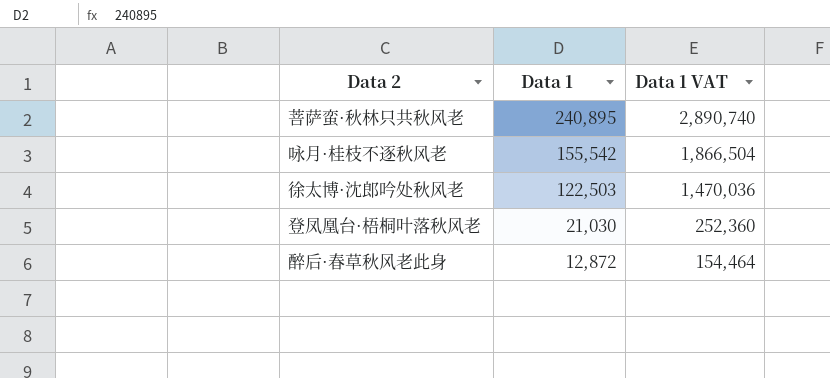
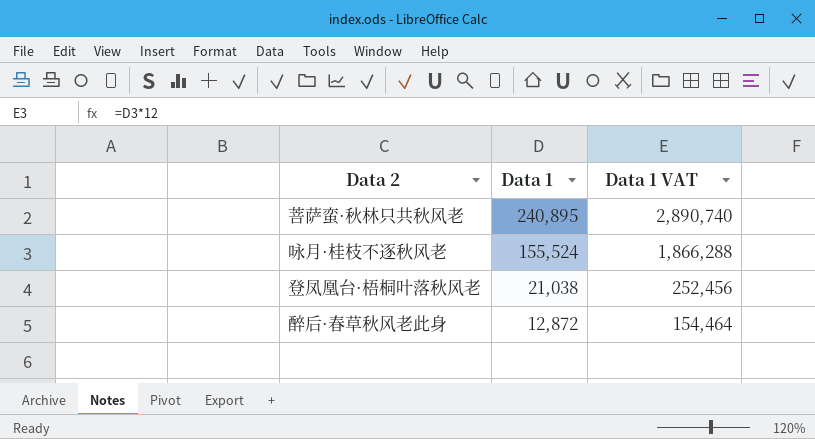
row 徐太博·沈郎吟处秋风老: 122,503 | 1,470,036 -> none
咏月·桂枝不逐秋风老 | Data 1: 155,542 -> 155,524
咏月·桂枝不逐秋风老 | Data 1 VAT: 1,866,504 -> 1,866,288
登凤凰台·梧桐叶落秋风老 | Data 1: 21,030 -> 21,038
登凤凰台·梧桐叶落秋风老 | Data 1 VAT: 252,360 -> 252,456

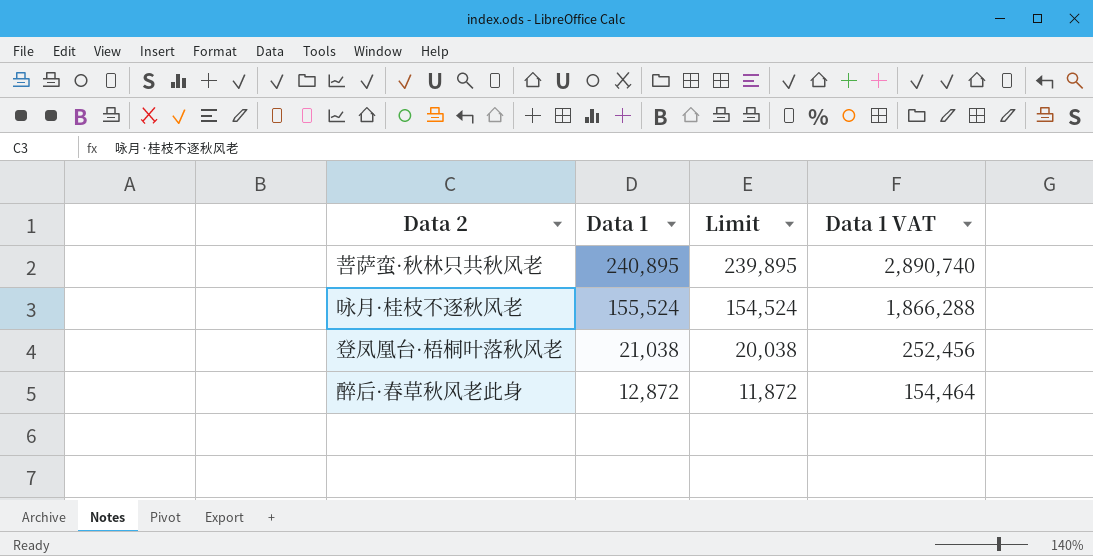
column Limit | formula: none -> [Data 1] - 1000

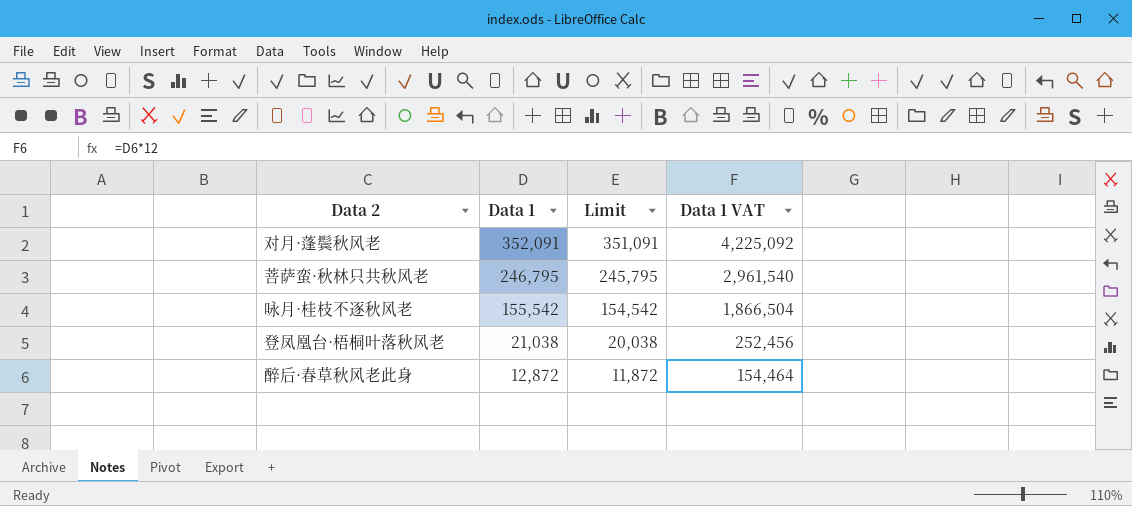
row 对月·蓬鬓秋风老: none -> 352,091 | 351,091 | 4,225,092
菩萨蛮·秋林只共秋风老 | Data 1: 240,895 -> 246,795
菩萨蛮·秋林只共秋风老 | Limit: 239,895 -> 245,795
菩萨蛮·秋林只共秋风老 | Data 1 VAT: 2,890,740 -> 2,961,540
咏月·桂枝不逐秋风老 | Data 1: 155,524 -> 155,542
咏月·桂枝不逐秋风老 | Limit: 154,524 -> 154,542
咏月·桂枝不逐秋风老 | Data 1 VAT: 1,866,288 -> 1,866,504

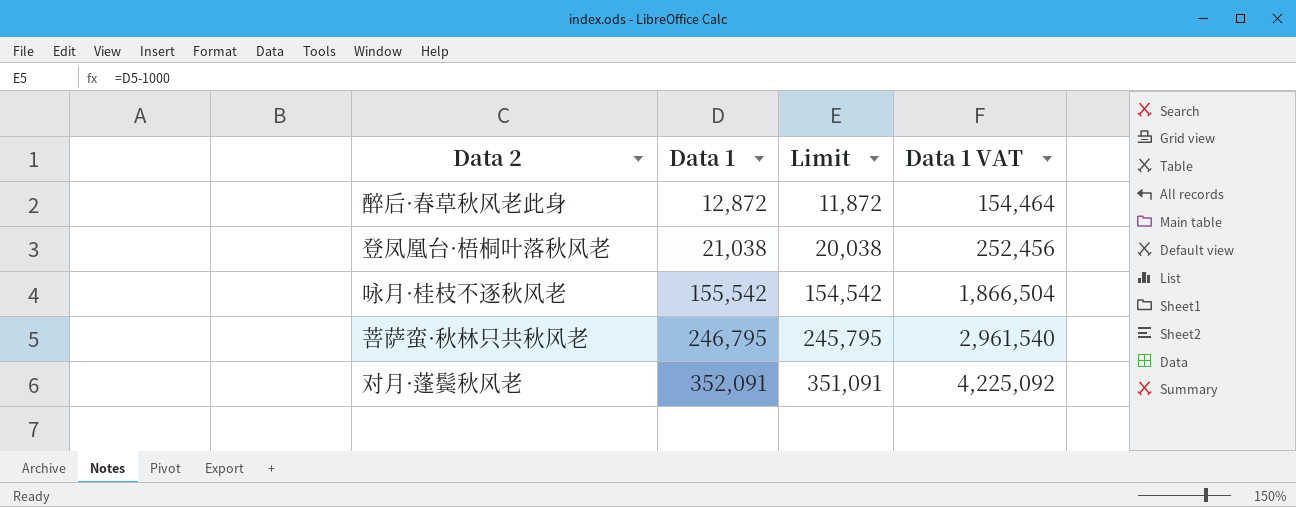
row order: Data 1 descending -> Data 1 ascending

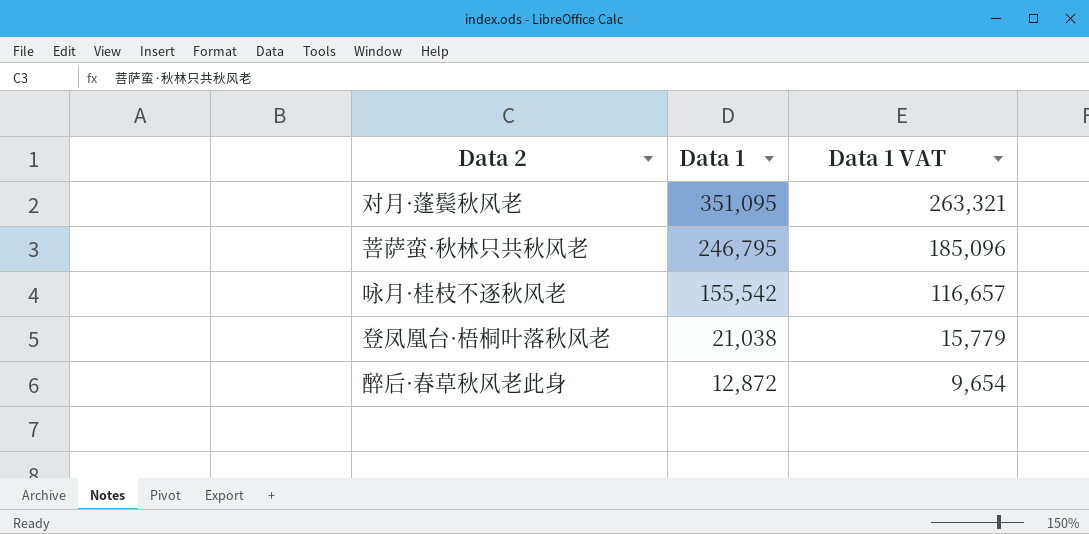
row order: Data 1 ascending -> Data 1 descending
column Limit | formula: [Data 1] - 1000 -> none
column Data 1 VAT | formula: [Data 1] * 12 -> [Data 1] * 0.75
对月·蓬鬓秋风老 | Data 1: 352,091 -> 351,095

